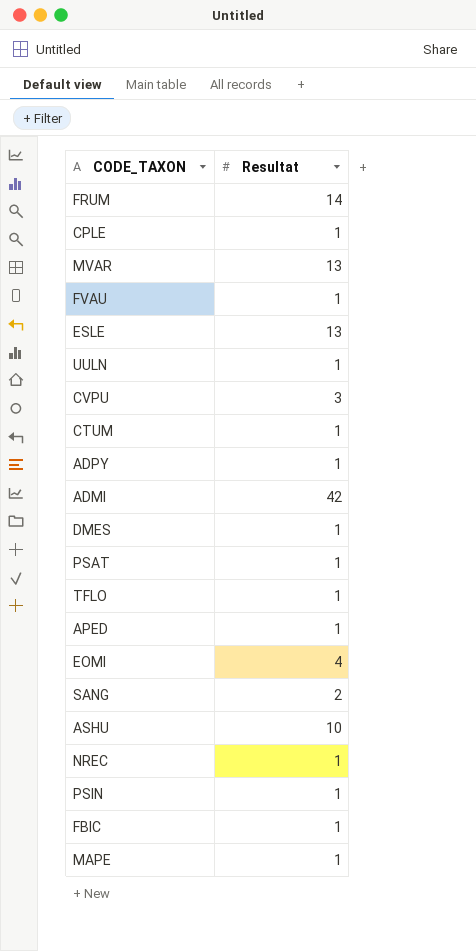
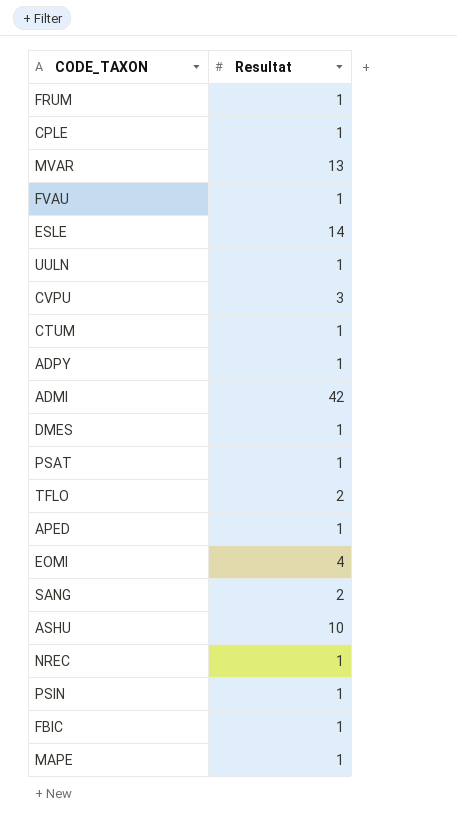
FRUM | Resultat: 14 -> 1
ESLE | Resultat: 13 -> 14
TFLO | Resultat: 1 -> 2

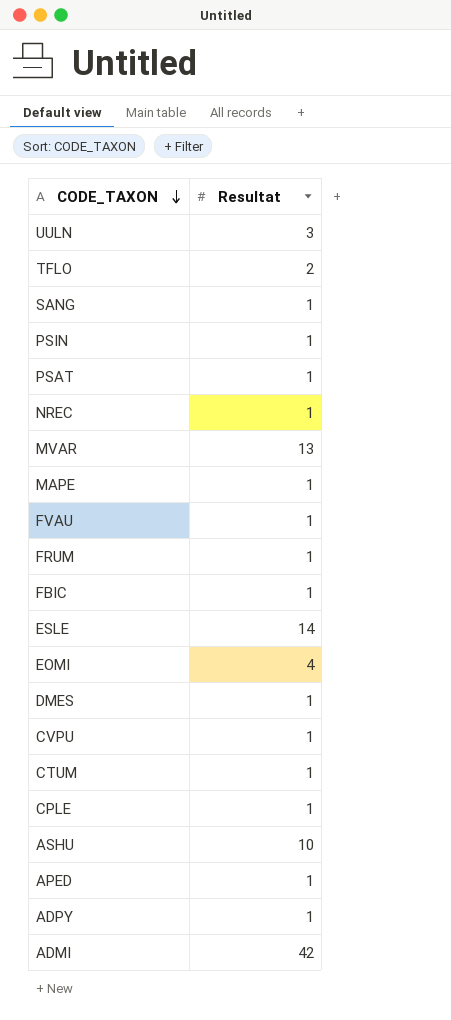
row order: none -> CODE_TAXON descending
UULN | Resultat: 1 -> 3
SANG | Resultat: 2 -> 1
CVPU | Resultat: 3 -> 1

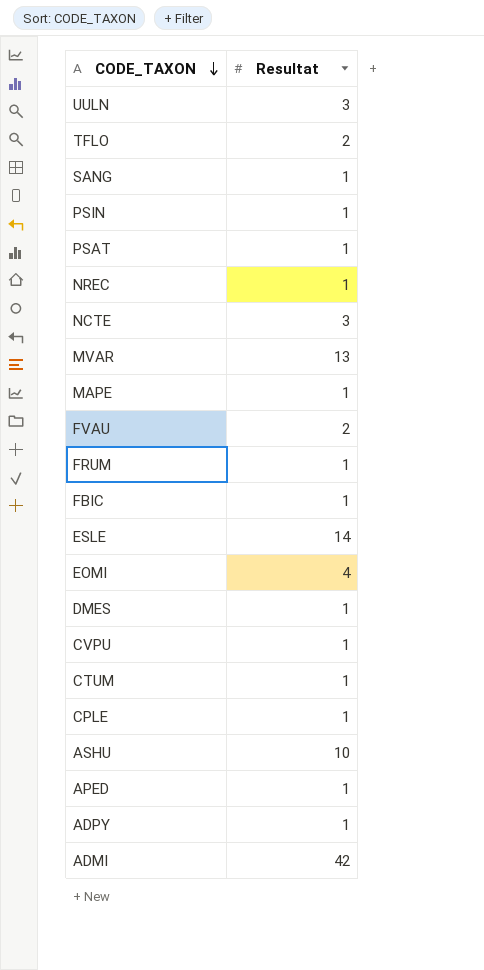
row NCTE: none -> 3
FVAU | Resultat: 1 -> 2

